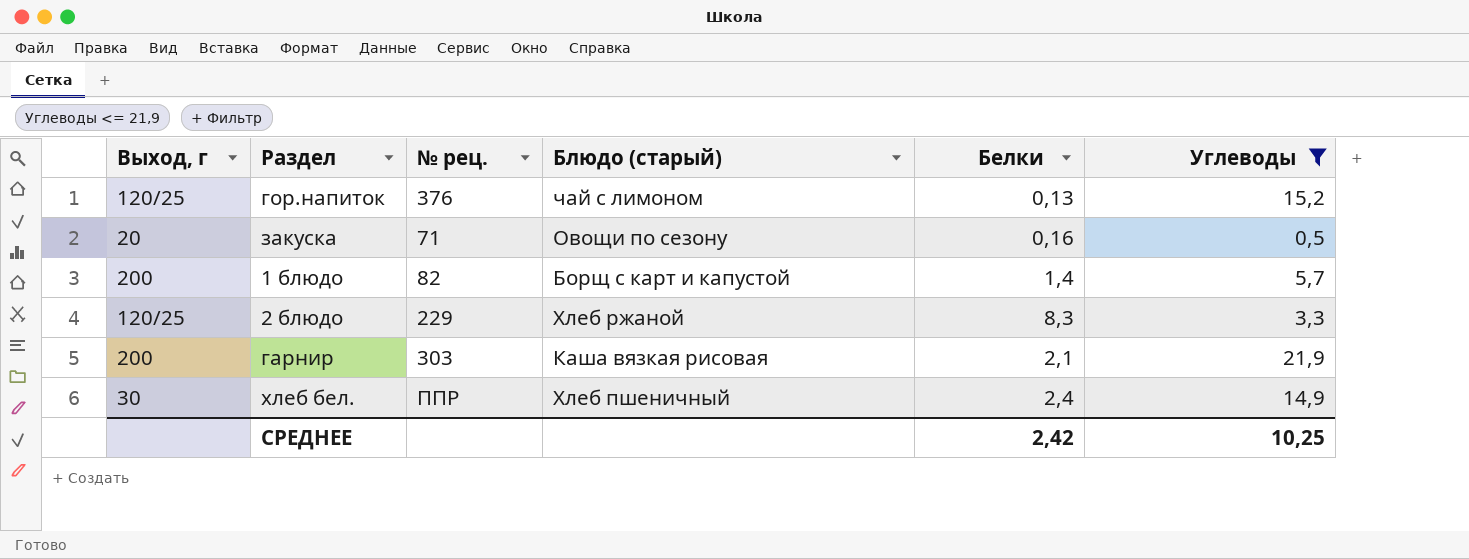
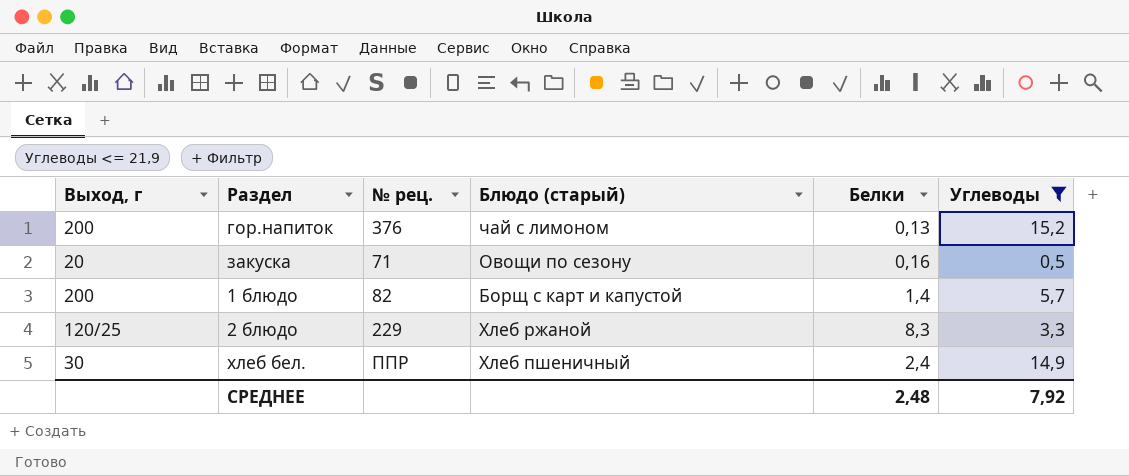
row гарнир: 200 | 303 | Каша вязкая рисовая | 2,1 | 21,9 -> none
гор.напиток | Выход, г: 120/25 -> 200
СРЕДНЕЕ | Белки: 2,42 -> 2,48
СРЕДНЕЕ | Углеводы: 10,25 -> 7,92

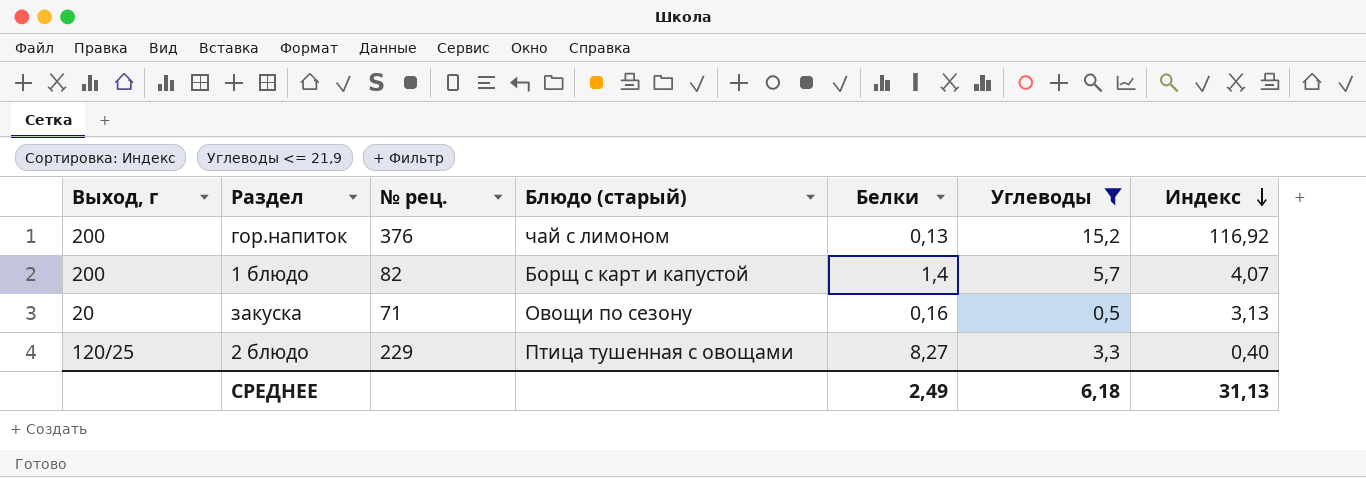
row order: none -> Индекс descending
column Индекс | formula: none -> [Углеводы] / [Белки]
row хлеб бел.: 30 | ППР | Хлеб пшеничный | 2,4 | 14,9 -> none
2 блюдо | Блюдо (старый): Хлеб ржаной -> Птица тушенная с овощами
2 блюдо | Белки: 8,3 -> 8,27
СРЕДНЕЕ | Белки: 2,48 -> 2,49
СРЕДНЕЕ | Углеводы: 7,92 -> 6,18

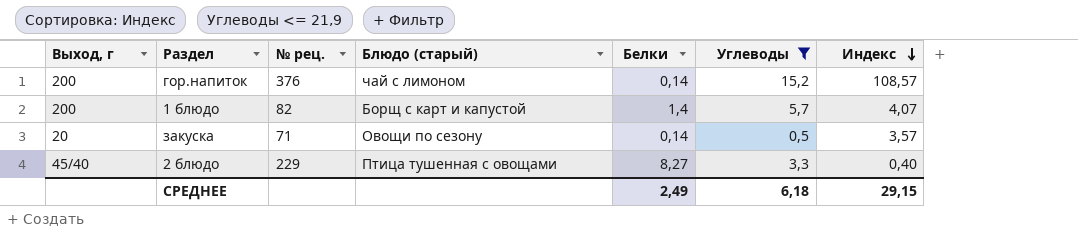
гор.напиток | Белки: 0,13 -> 0,14
гор.напиток | Индекс: 116,92 -> 108,57
закуска | Белки: 0,16 -> 0,14
закуска | Индекс: 3,13 -> 3,57
2 блюдо | Выход, г: 120/25 -> 45/40
СРЕДНЕЕ | Индекс: 31,13 -> 29,15

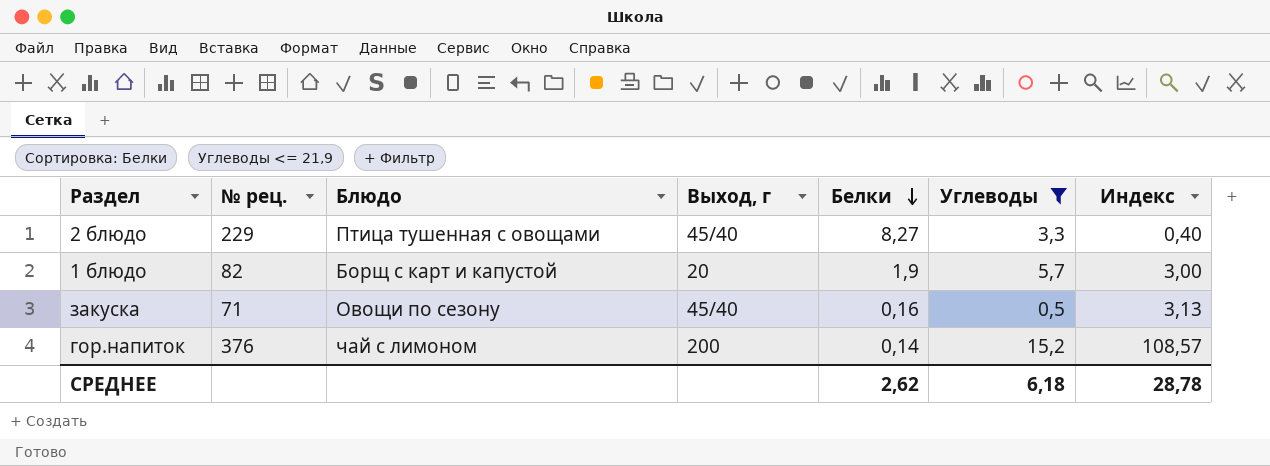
row order: Индекс descending -> Белки descending
column name: Блюдо (старый) -> Блюдо
column Выход, г | position: 1 -> 4
1 блюдо | Выход, г: 200 -> 20
1 блюдо | Белки: 1,4 -> 1,9
1 блюдо | Индекс: 4,07 -> 3,00
закуска | Выход, г: 20 -> 45/40
закуска | Белки: 0,14 -> 0,16
закуска | Индекс: 3,57 -> 3,13
СРЕДНЕЕ | Белки: 2,49 -> 2,62
СРЕДНЕЕ | Индекс: 29,15 -> 28,78

